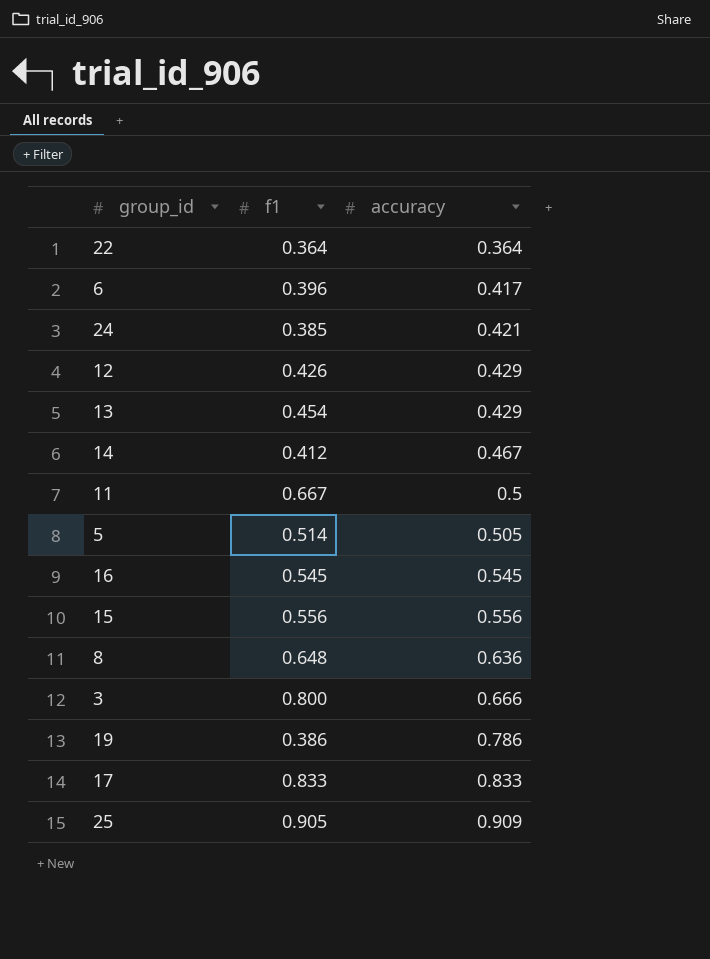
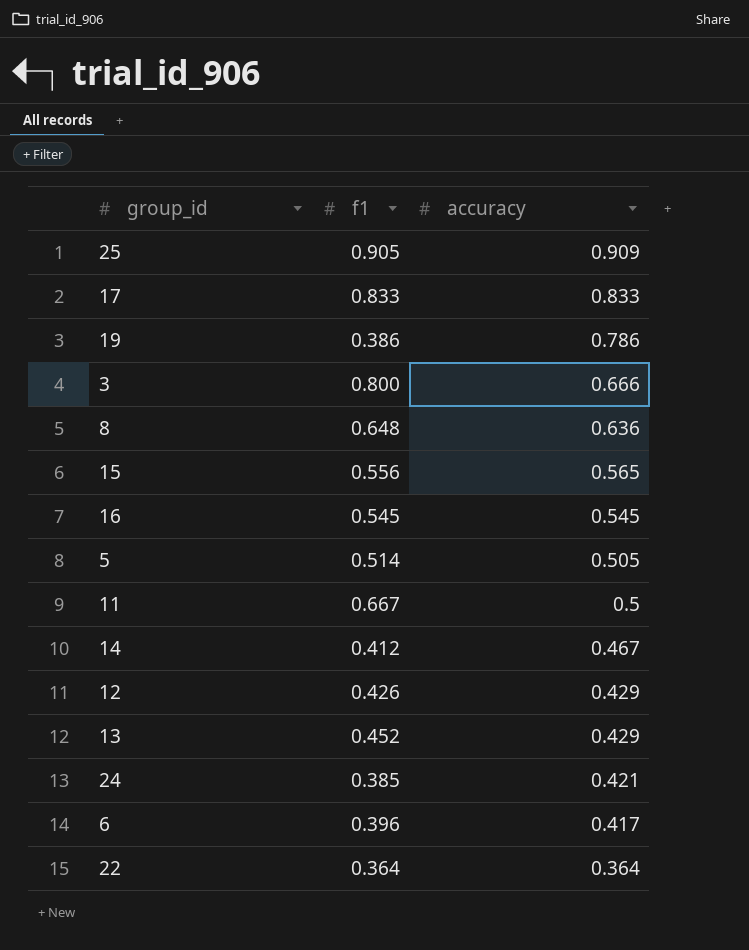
row order: accuracy ascending -> accuracy descending
15 | accuracy: 0.556 -> 0.565
13 | f1: 0.454 -> 0.452

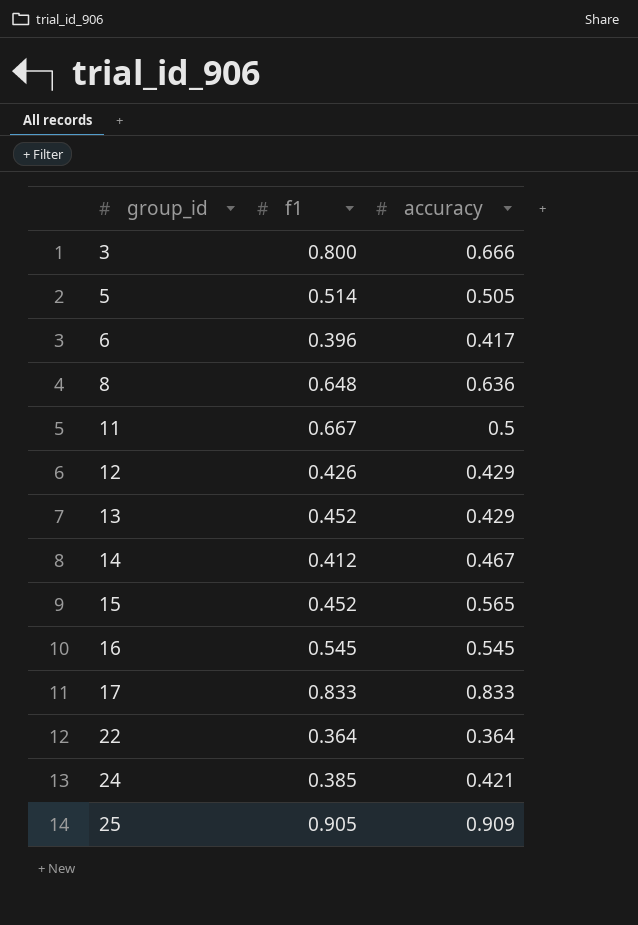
row order: accuracy descending -> group_id ascending
row 19: 0.386 | 0.786 -> none
15 | f1: 0.556 -> 0.452

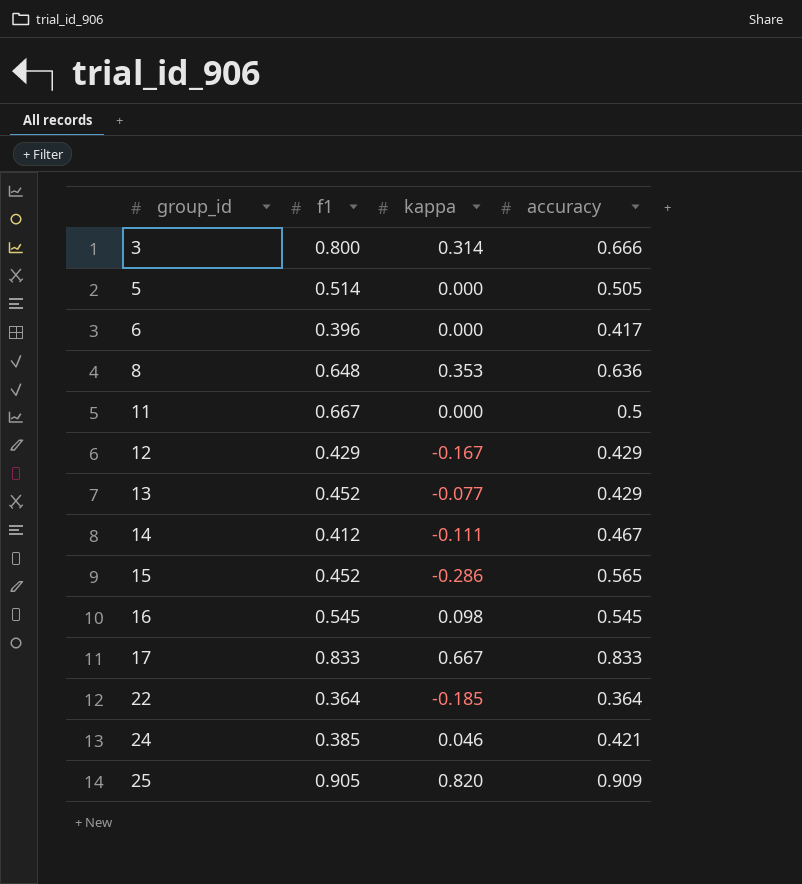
column kappa | position: none -> 3
12 | f1: 0.426 -> 0.429

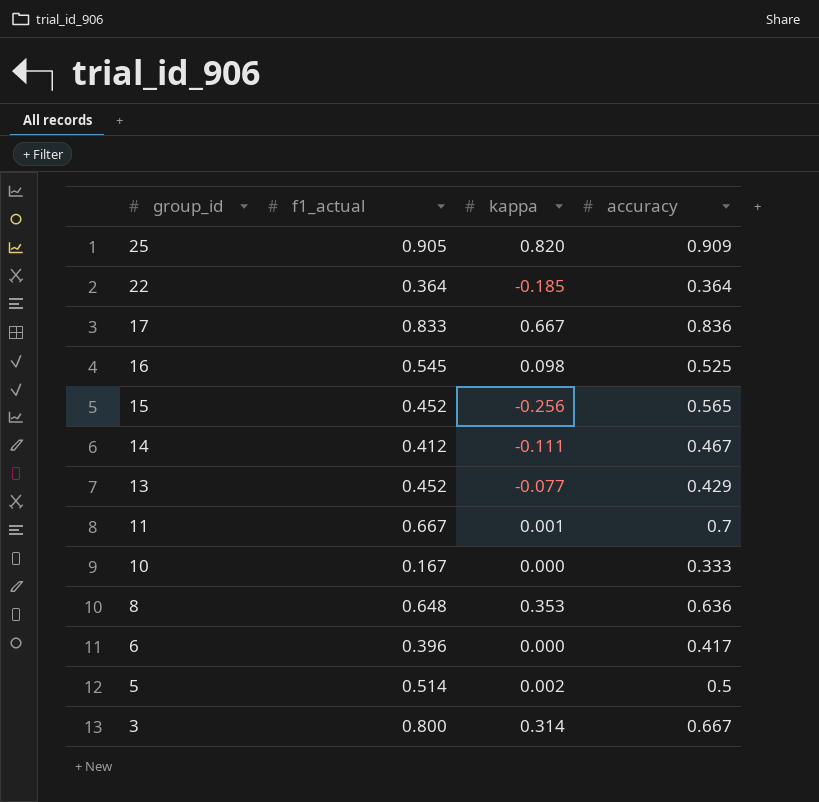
row order: group_id ascending -> group_id descending
column name: f1 -> f1_actual
row 12: 0.429 | -0.167 | 0.429 -> none
row 24: 0.385 | 0.046 | 0.421 -> none
17 | accuracy: 0.833 -> 0.836
16 | accuracy: 0.545 -> 0.525
15 | kappa: -0.286 -> -0.256
11 | kappa: 0.000 -> 0.001
11 | accuracy: 0.5 -> 0.7
row 10: none -> 0.167 | 0.000 | 0.333
5 | kappa: 0.000 -> 0.002
5 | accuracy: 0.505 -> 0.5
3 | accuracy: 0.666 -> 0.667

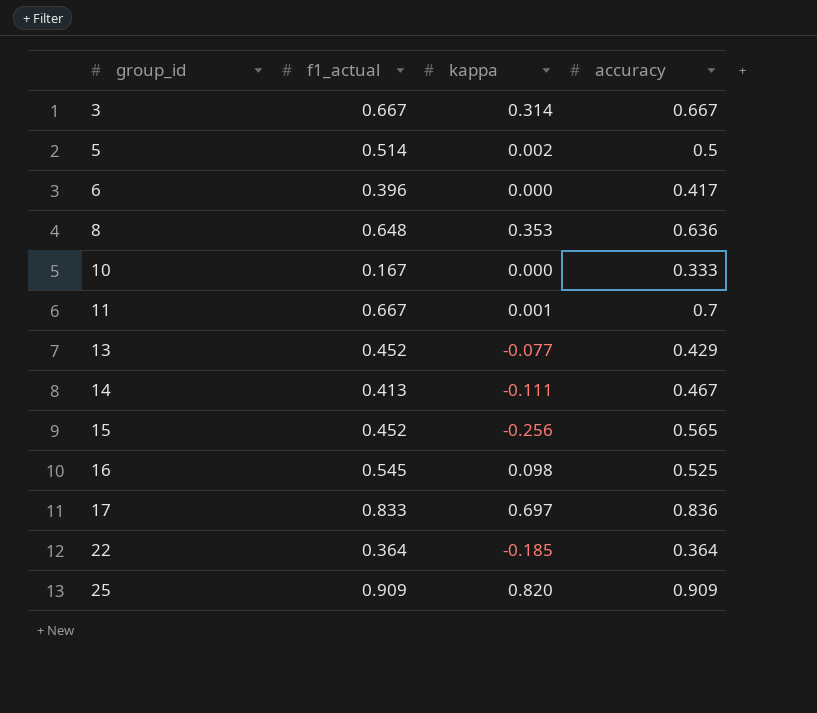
row order: group_id descending -> group_id ascending
3 | f1_actual: 0.800 -> 0.667
14 | f1_actual: 0.412 -> 0.413
17 | kappa: 0.667 -> 0.697
25 | f1_actual: 0.905 -> 0.909

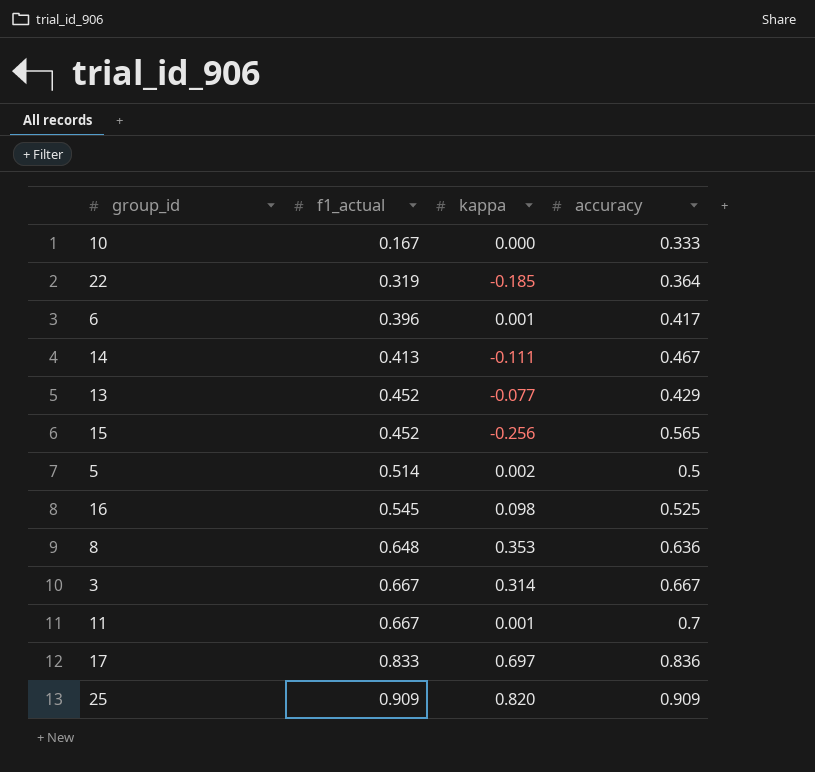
row order: group_id ascending -> f1_actual ascending
22 | f1_actual: 0.364 -> 0.319
6 | kappa: 0.000 -> 0.001

